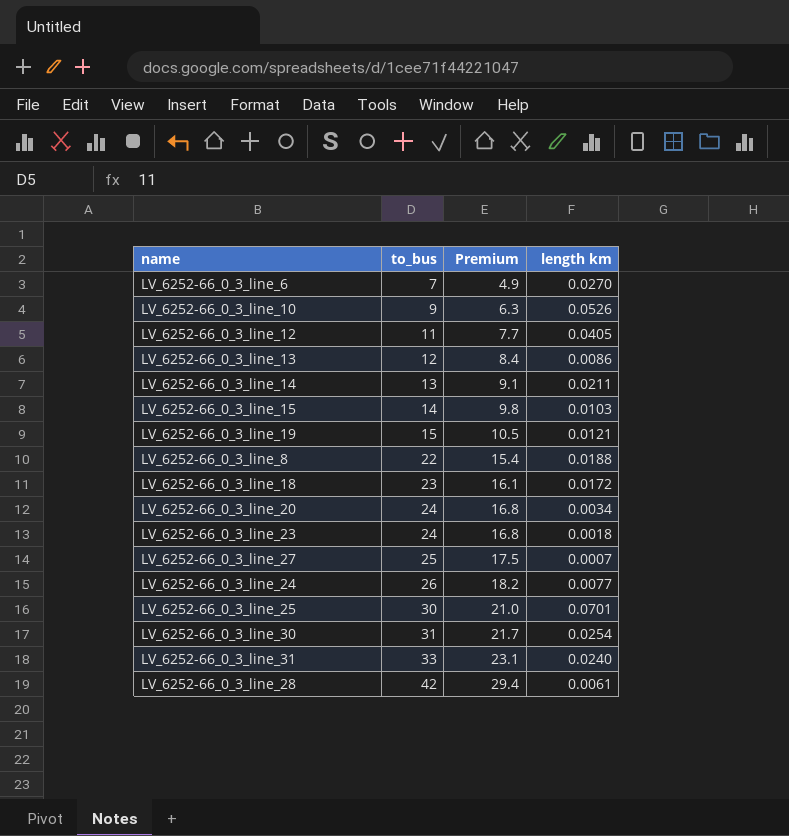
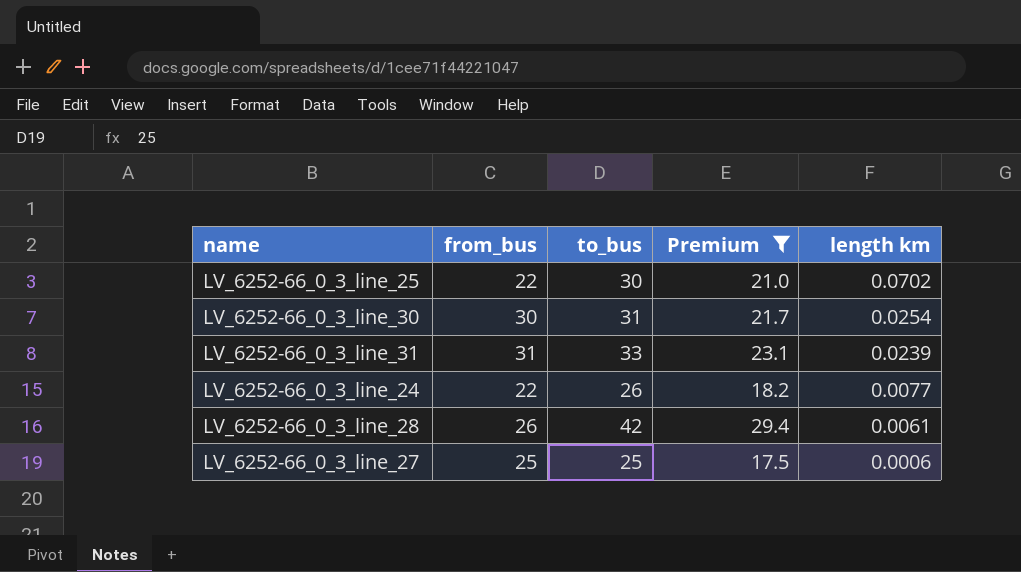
filter: none -> Premium >= 17.5
row order: to_bus ascending -> length km descending
column from_bus | position: none -> 2
LV_6252-66_0_3_line_25 | length km: 0.0701 -> 0.0702
LV_6252-66_0_3_line_31 | length km: 0.0240 -> 0.0239
LV_6252-66_0_3_line_27 | length km: 0.0007 -> 0.0006

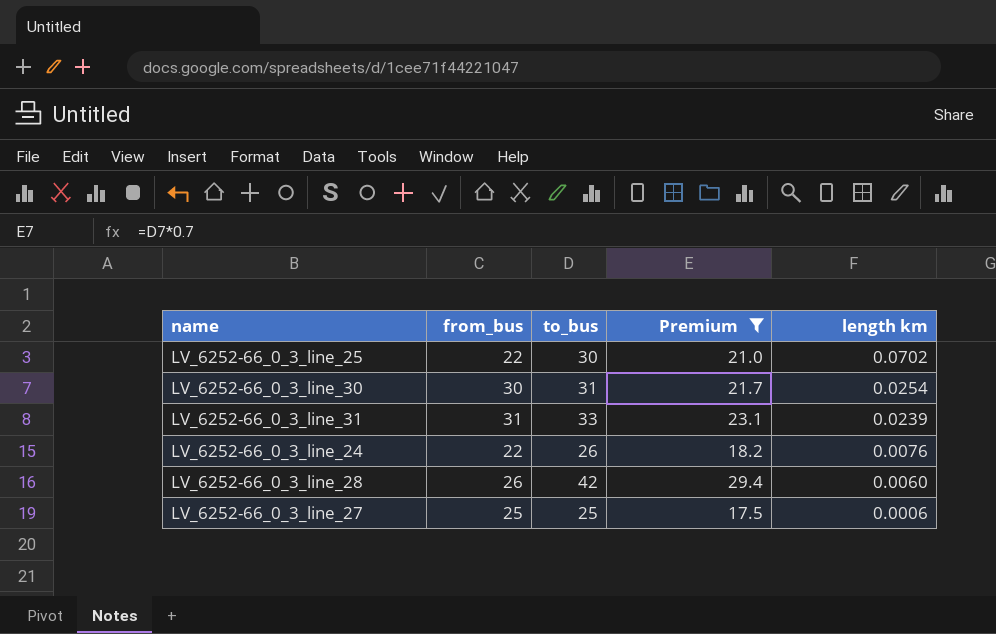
LV_6252-66_0_3_line_24 | length km: 0.0077 -> 0.0076
LV_6252-66_0_3_line_28 | length km: 0.0061 -> 0.0060

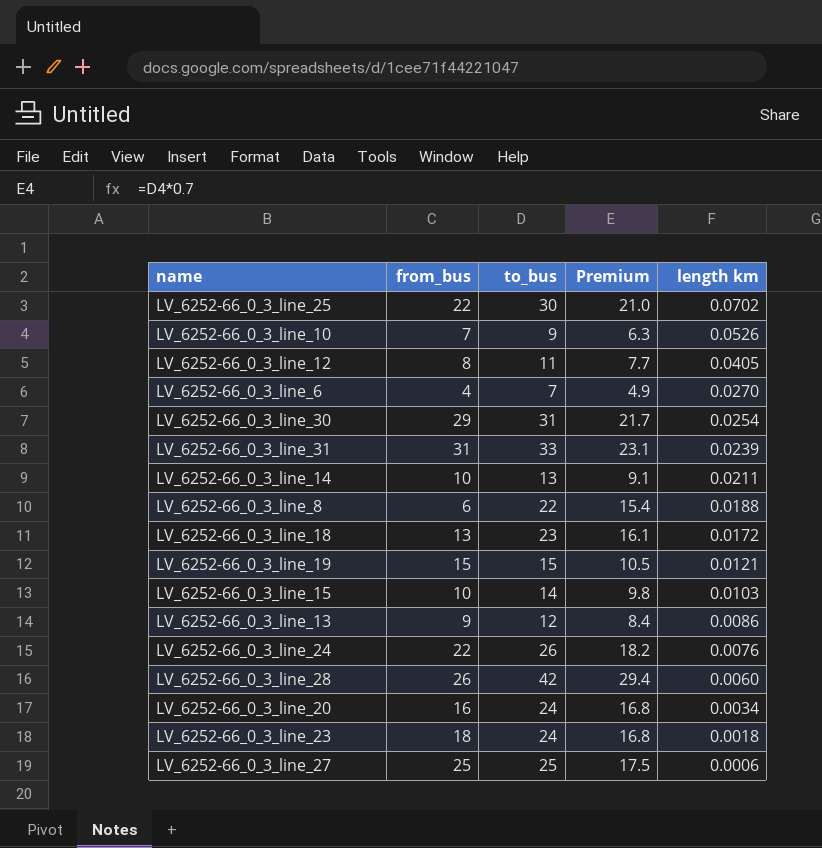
filter: Premium >= 17.5 -> none
LV_6252-66_0_3_line_30 | from_bus: 30 -> 29

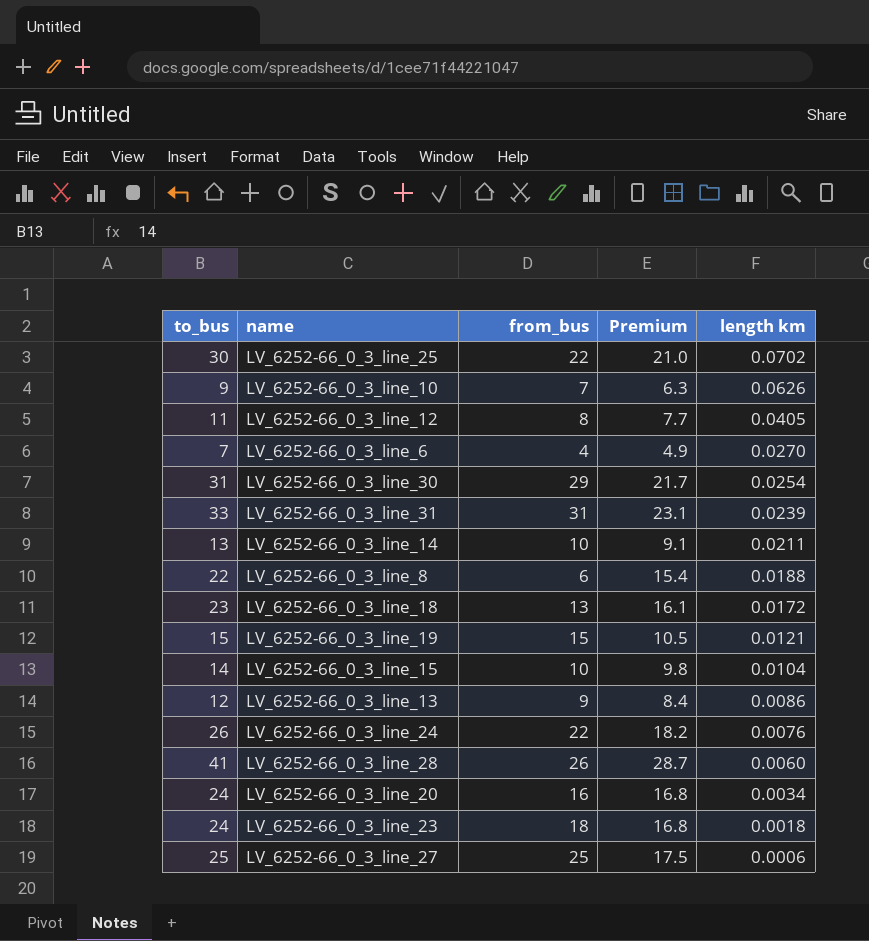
column to_bus | position: 3 -> 1
LV_6252-66_0_3_line_10 | length km: 0.0526 -> 0.0626
LV_6252-66_0_3_line_15 | length km: 0.0103 -> 0.0104
LV_6252-66_0_3_line_28 | to_bus: 42 -> 41
LV_6252-66_0_3_line_28 | Premium: 29.4 -> 28.7

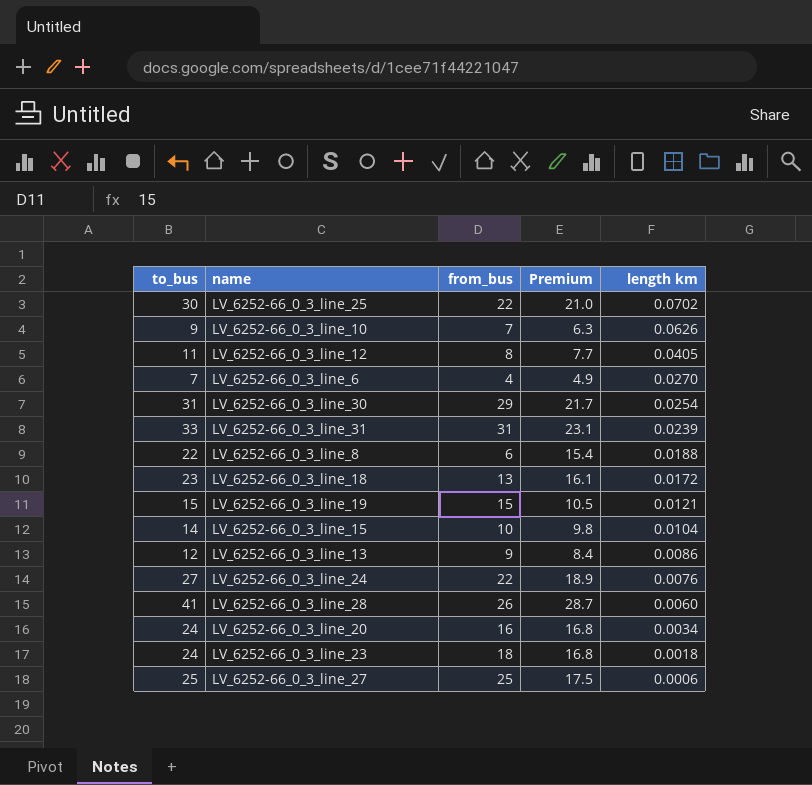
row LV_6252-66_0_3_line_14: 13 | 10 | 9.1 | 0.0211 -> none
LV_6252-66_0_3_line_24 | to_bus: 26 -> 27
LV_6252-66_0_3_line_24 | Premium: 18.2 -> 18.9

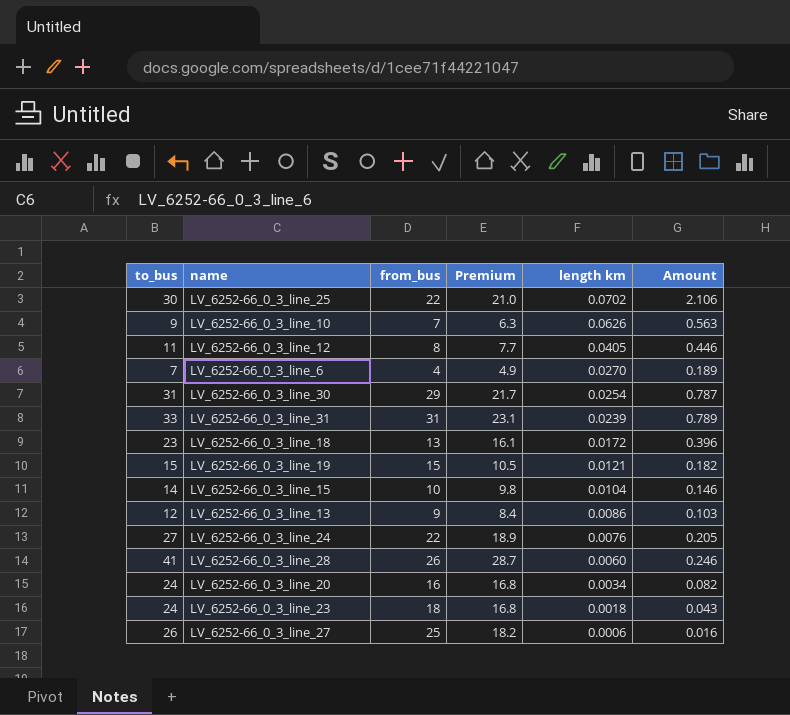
column Amount | formula: none -> [to_bus] * [length km]
row LV_6252-66_0_3_line_8: 22 | 6 | 15.4 | 0.0188 -> none
LV_6252-66_0_3_line_27 | to_bus: 25 -> 26
LV_6252-66_0_3_line_27 | Premium: 17.5 -> 18.2

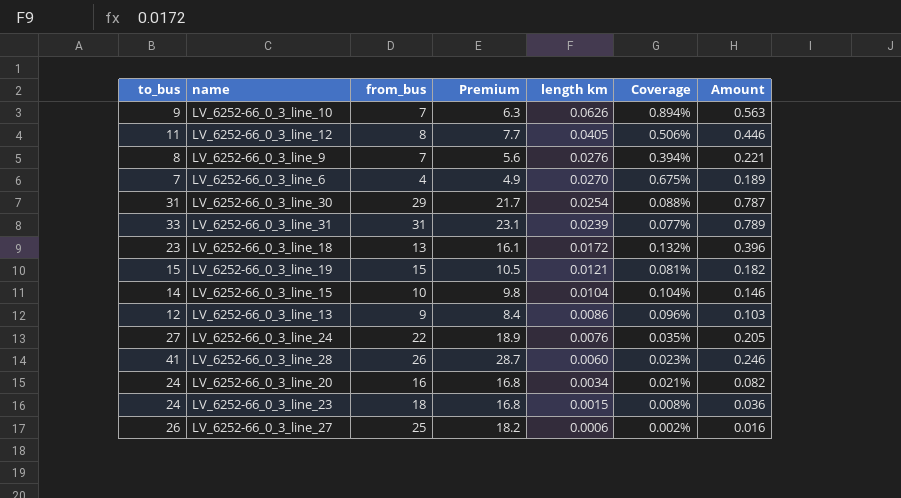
column Coverage | formula: none -> [length km] / [from_bus]
row LV_6252-66_0_3_line_25: 30 | 22 | 21.0 | 0.0702 | 2.106 -> none
row LV_6252-66_0_3_line_9: none -> 8 | 7 | 5.6 | 0.0276 | 0.394% | 0.221
LV_6252-66_0_3_line_23 | length km: 0.0018 -> 0.0015
LV_6252-66_0_3_line_23 | Amount: 0.043 -> 0.036

